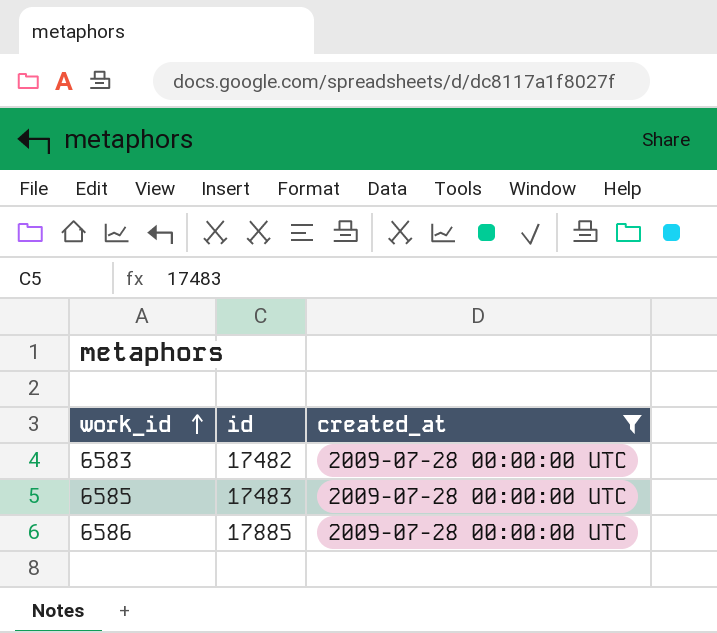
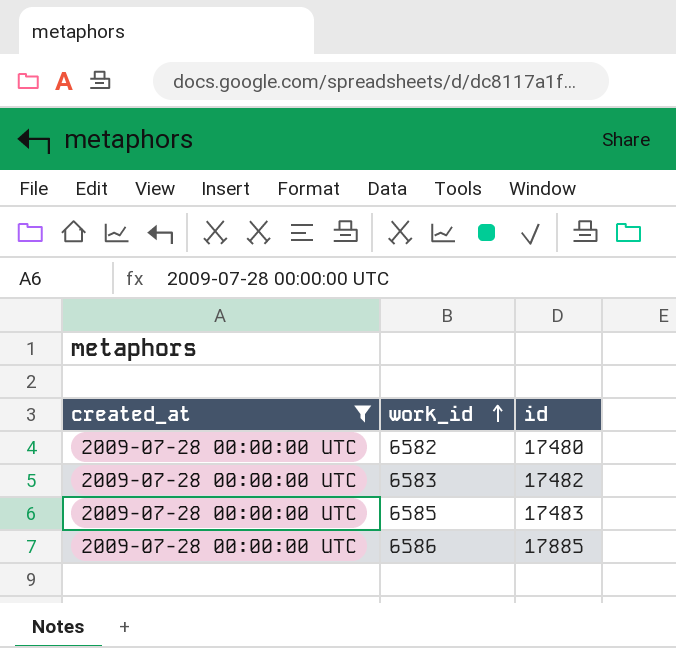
column created_at | position: 3 -> 1
row 6582: none -> 2009-07-28 00:00:00 UTC | 17480

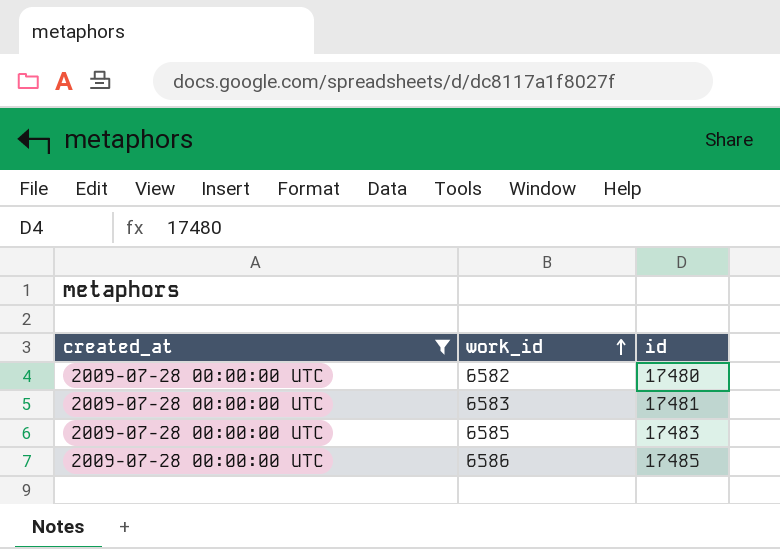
6583 | id: 17482 -> 17481
6586 | id: 17885 -> 17485

